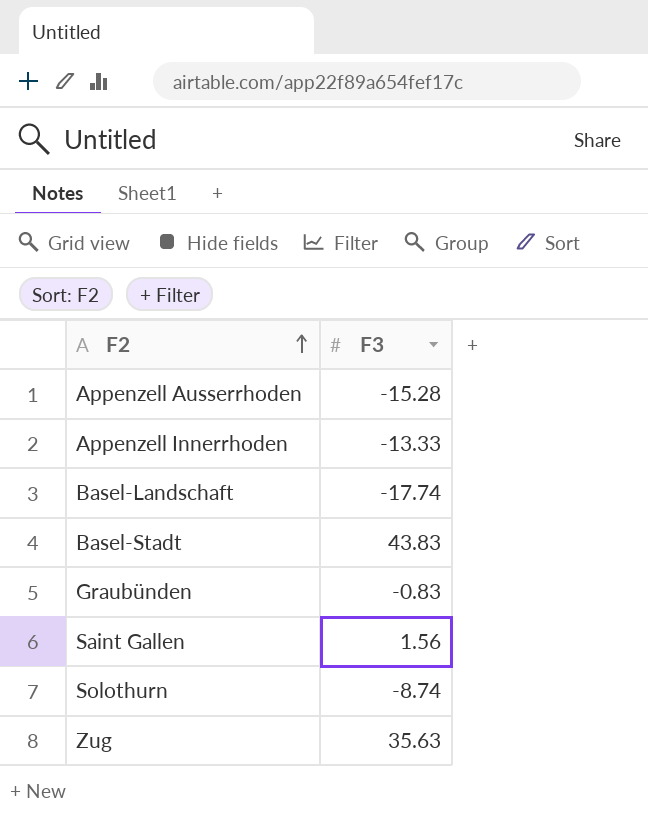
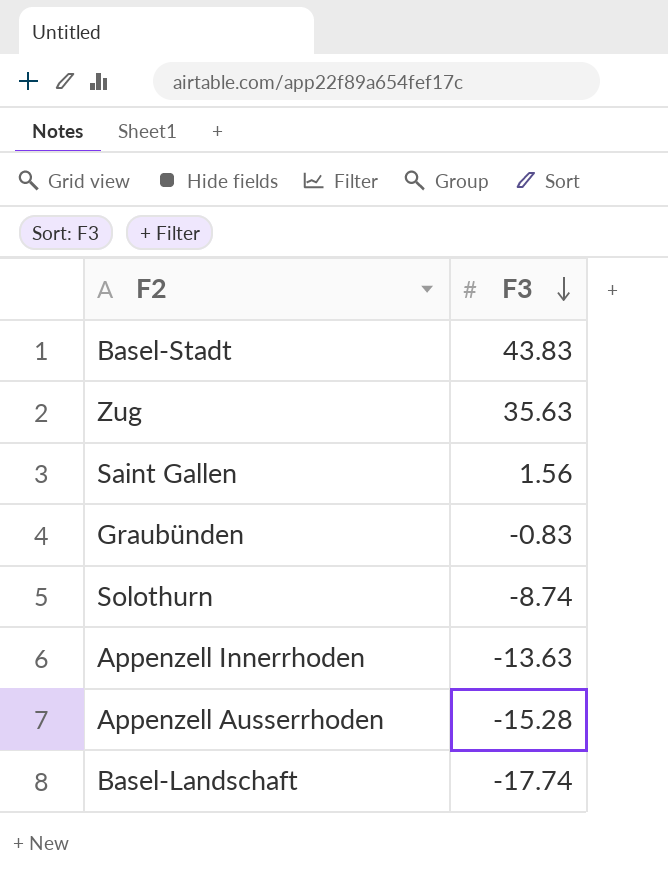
row order: F2 ascending -> F3 descending
Appenzell Innerrhoden | F3: -13.33 -> -13.63

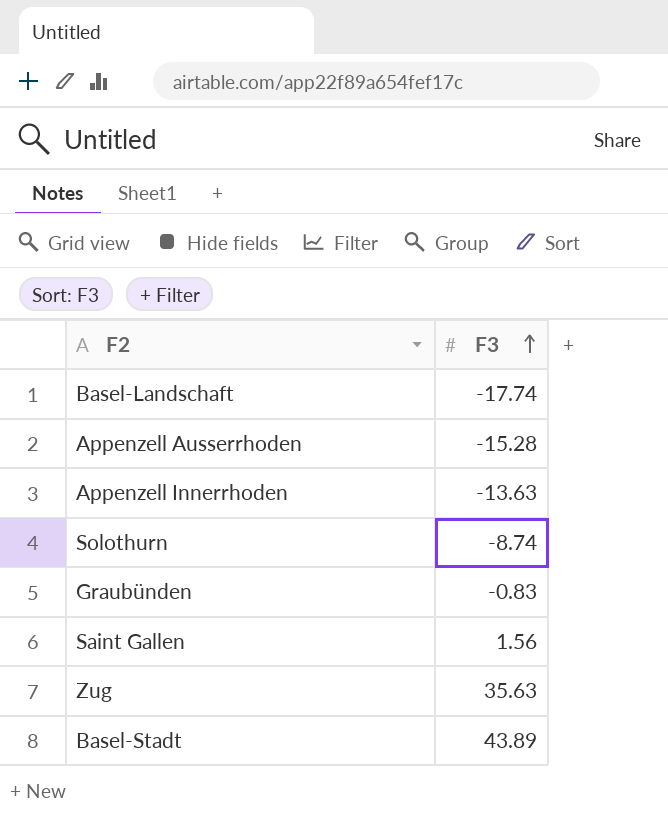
row order: F3 descending -> F3 ascending
Basel-Stadt | F3: 43.83 -> 43.89

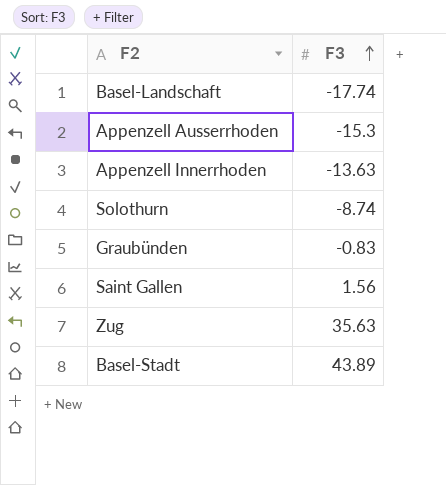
Appenzell Ausserrhoden | F3: -15.28 -> -15.3

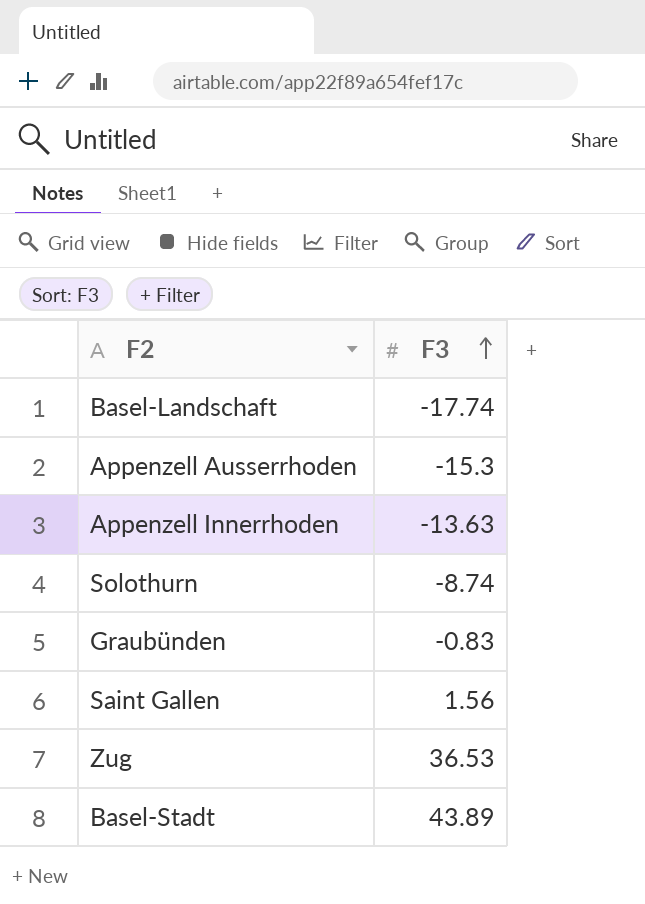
Zug | F3: 35.63 -> 36.53

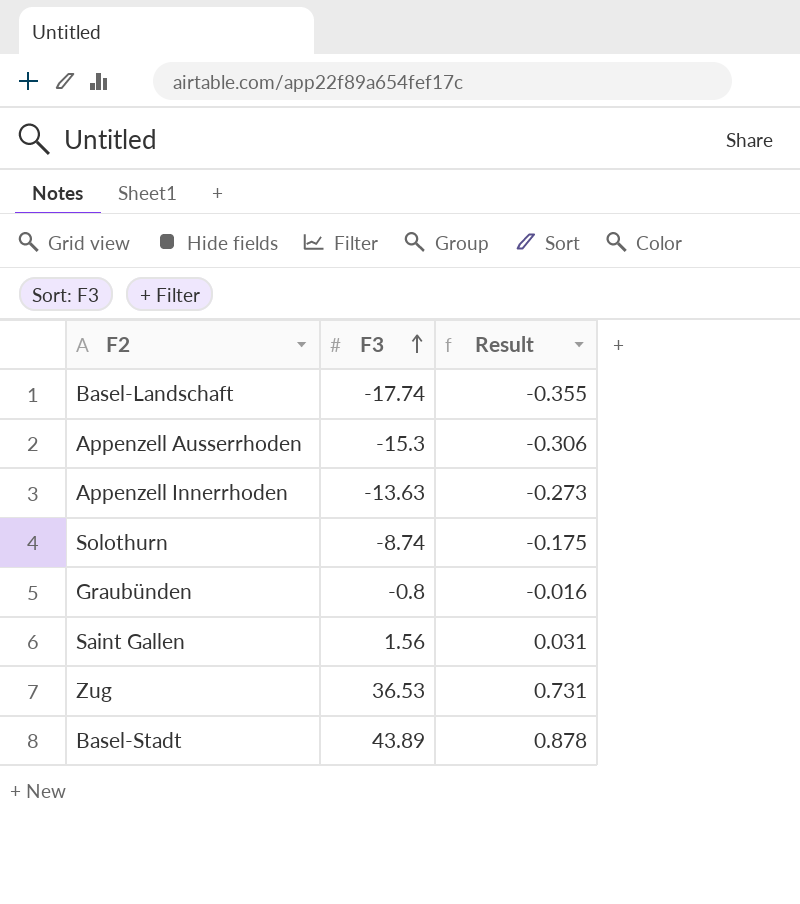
column Result | formula: none -> [F3] * 0.02
Graubünden | F3: -0.83 -> -0.8

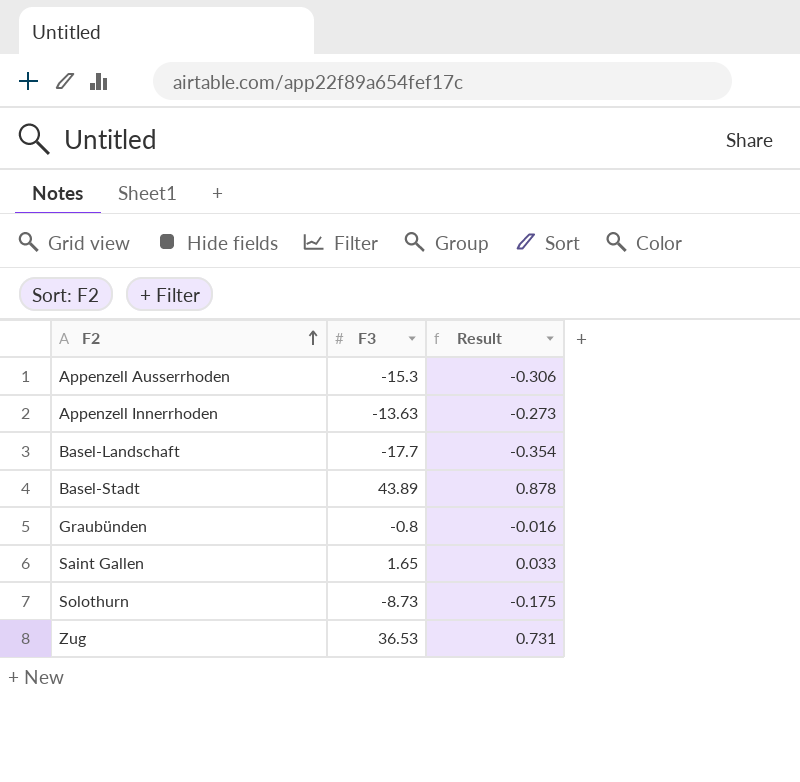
row order: F3 ascending -> F2 ascending
Basel-Landschaft | F3: -17.74 -> -17.7
Basel-Landschaft | Result: -0.355 -> -0.354
Saint Gallen | F3: 1.56 -> 1.65
Saint Gallen | Result: 0.031 -> 0.033
Solothurn | F3: -8.74 -> -8.73

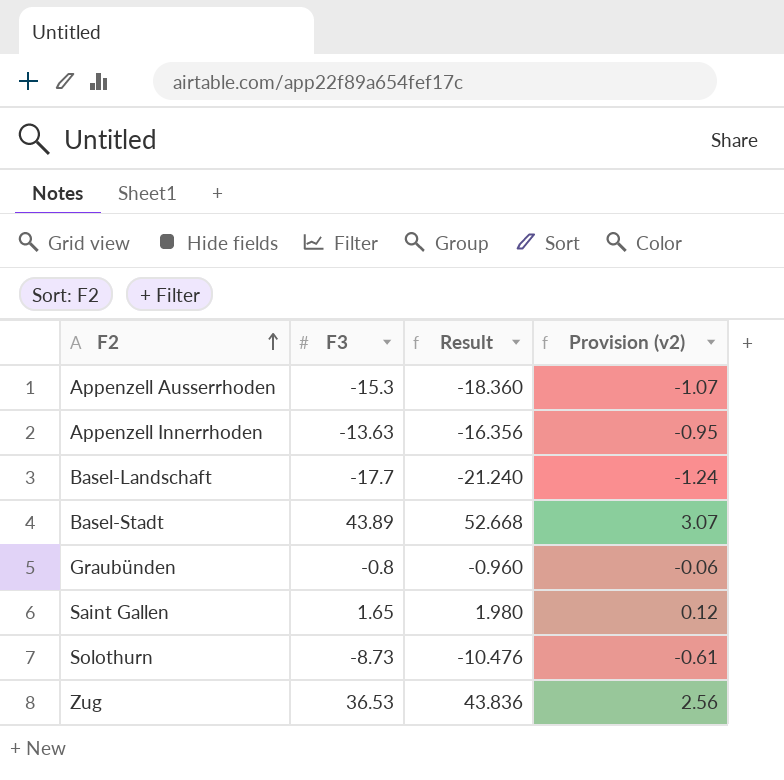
column Result | formula: [F3] * 0.02 -> [F3] * 1.2
column Provision (v2) | formula: none -> [F3] * 0.07

